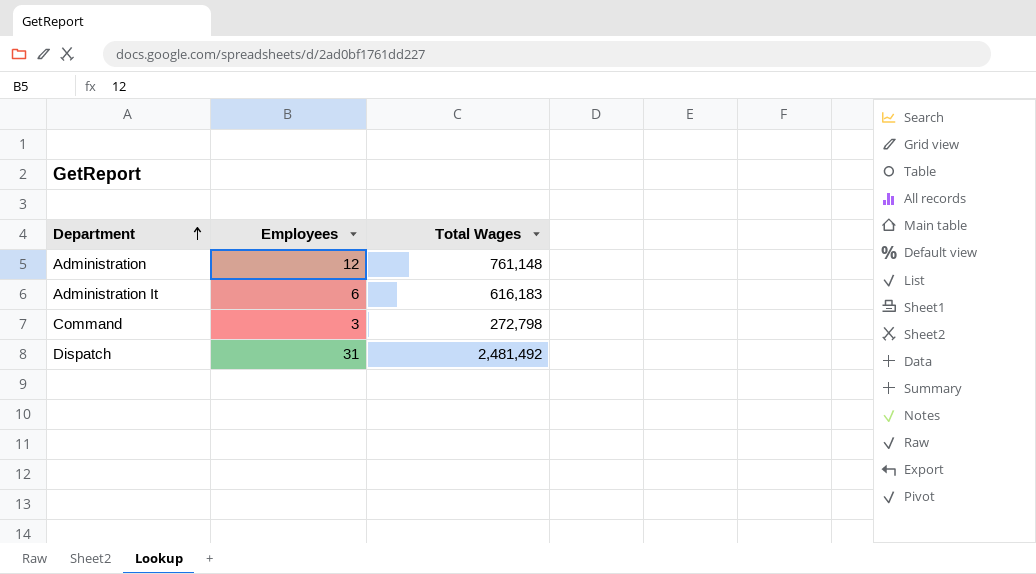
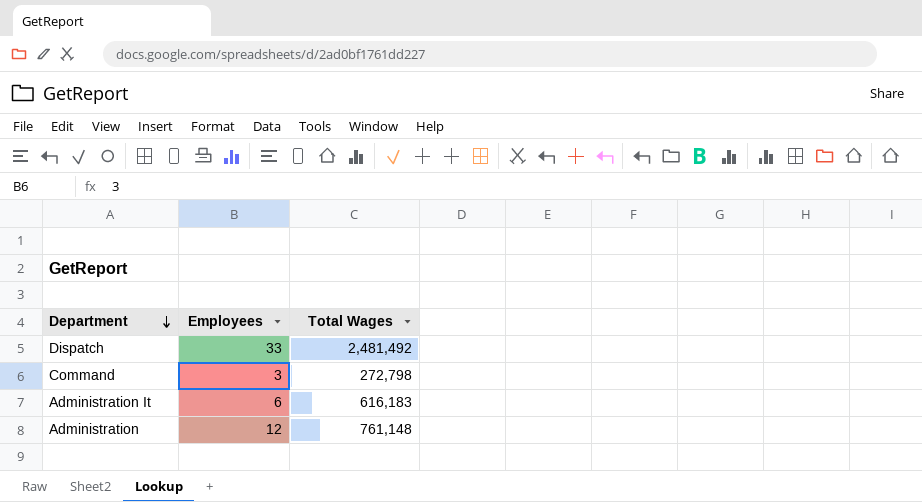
row order: Department ascending -> Department descending
Dispatch | Employees: 31 -> 33

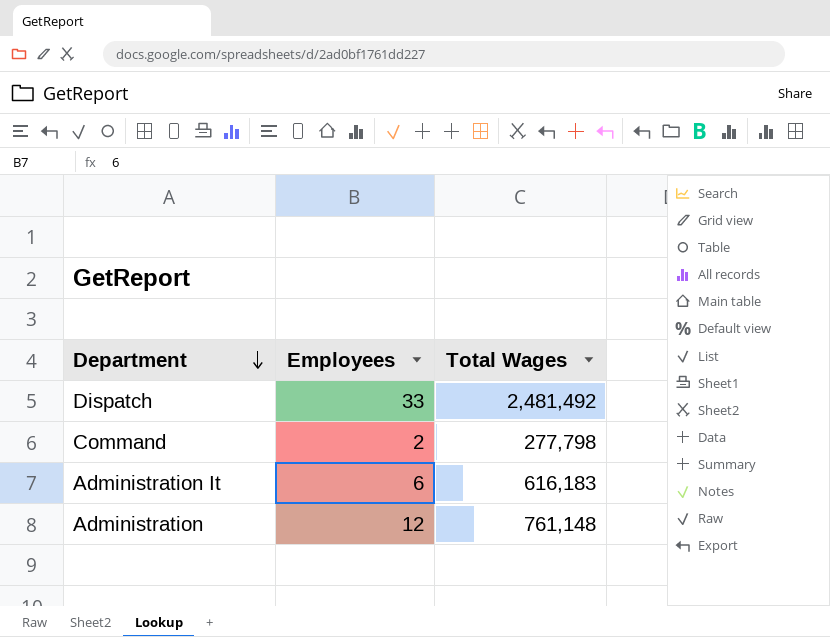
Command | Employees: 3 -> 2
Command | Total Wages: 272,798 -> 277,798

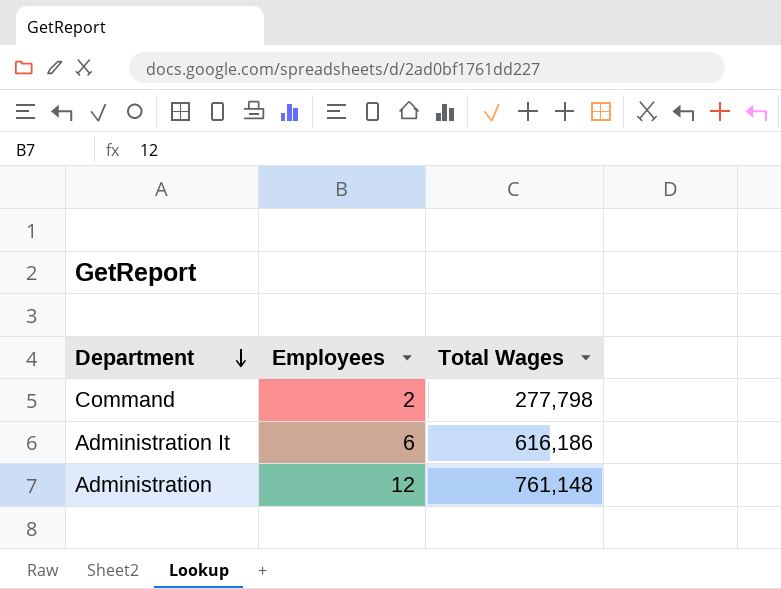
row Dispatch: 33 | 2,481,492 -> none
Administration It | Total Wages: 616,183 -> 616,186

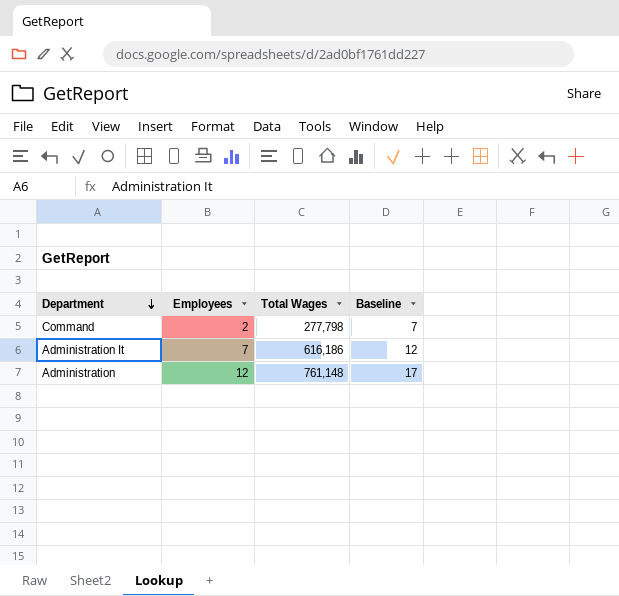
column Baseline | formula: none -> [Employees] + 5
Administration It | Employees: 6 -> 7

